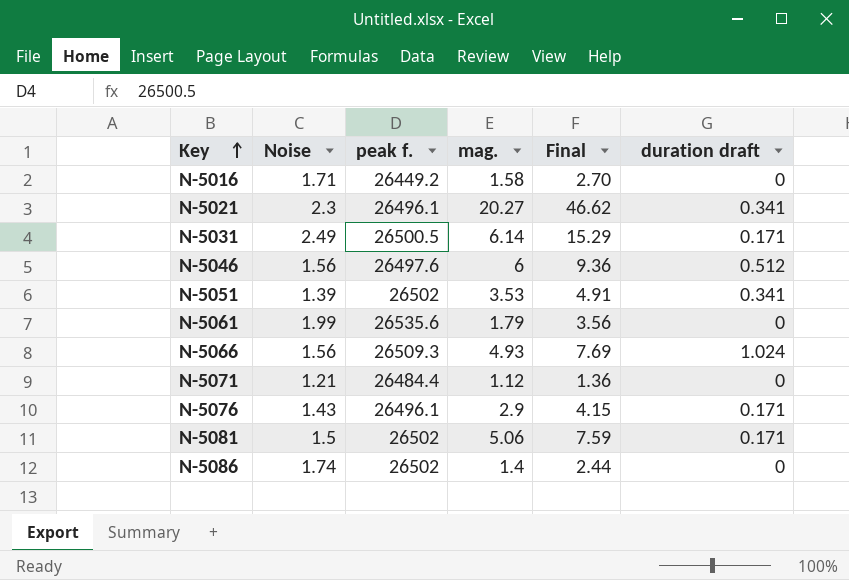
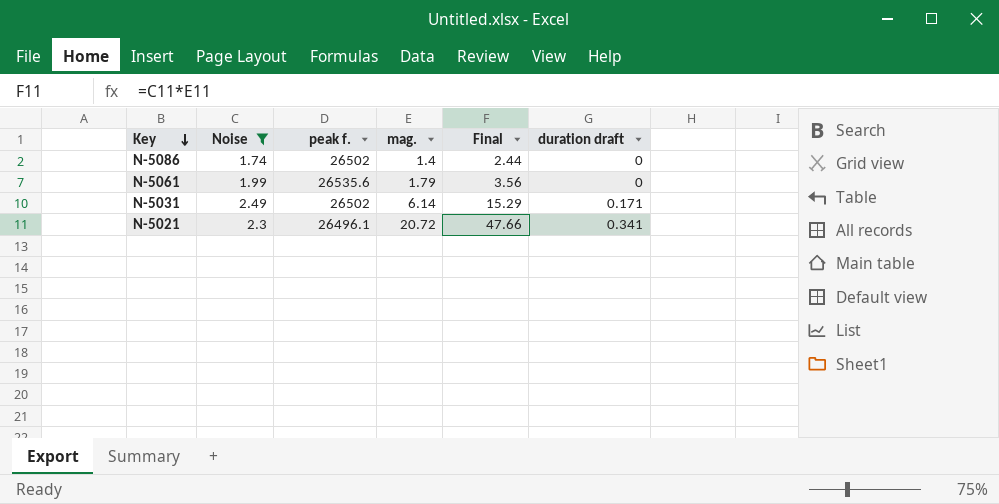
filter: none -> Noise >= 1.74
row order: Key ascending -> Key descending
N-5031 | peak f.: 26500.5 -> 26502
N-5021 | mag.: 20.27 -> 20.72
N-5021 | Final: 46.62 -> 47.66

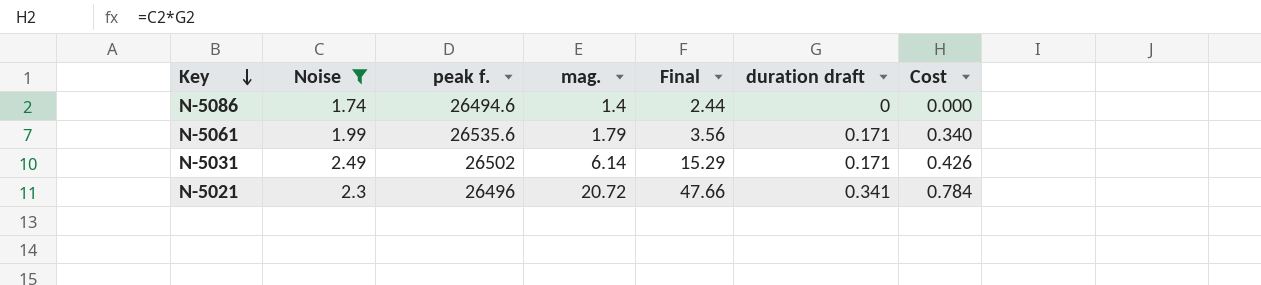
column Cost | formula: none -> [Noise] * [duration draft]
N-5086 | peak f.: 26502 -> 26494.6
N-5061 | duration draft: 0 -> 0.171
N-5021 | peak f.: 26496.1 -> 26496

